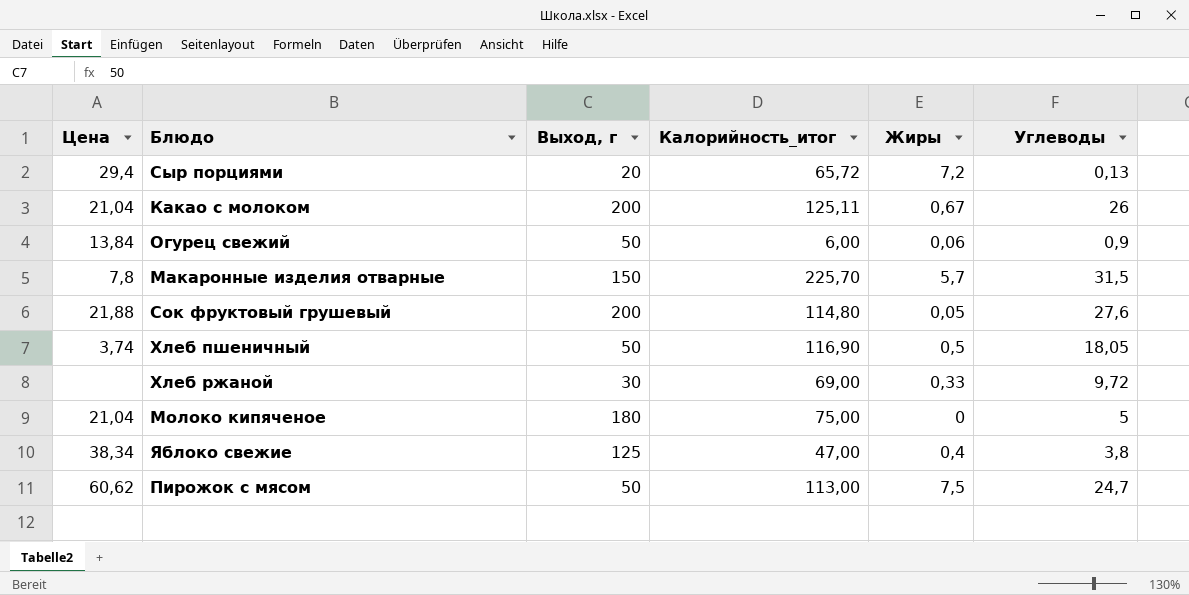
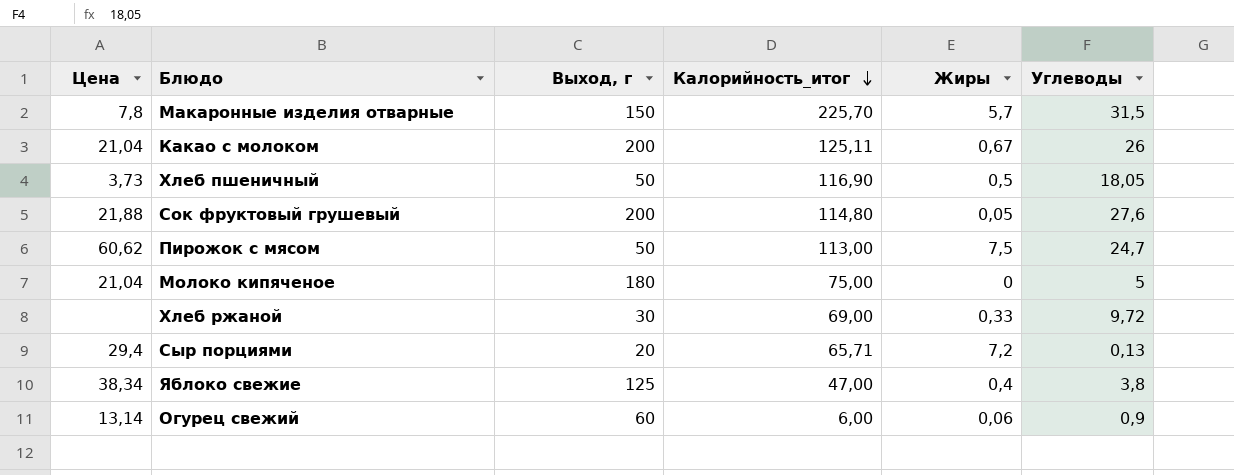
row order: none -> Калорийность_итог descending
Хлеб пшеничный | Цена: 3,74 -> 3,73
Сыр порциями | Калорийность_итог: 65,72 -> 65,71
Огурец свежий | Цена: 13,84 -> 13,14
Огурец свежий | Выход, г: 50 -> 60

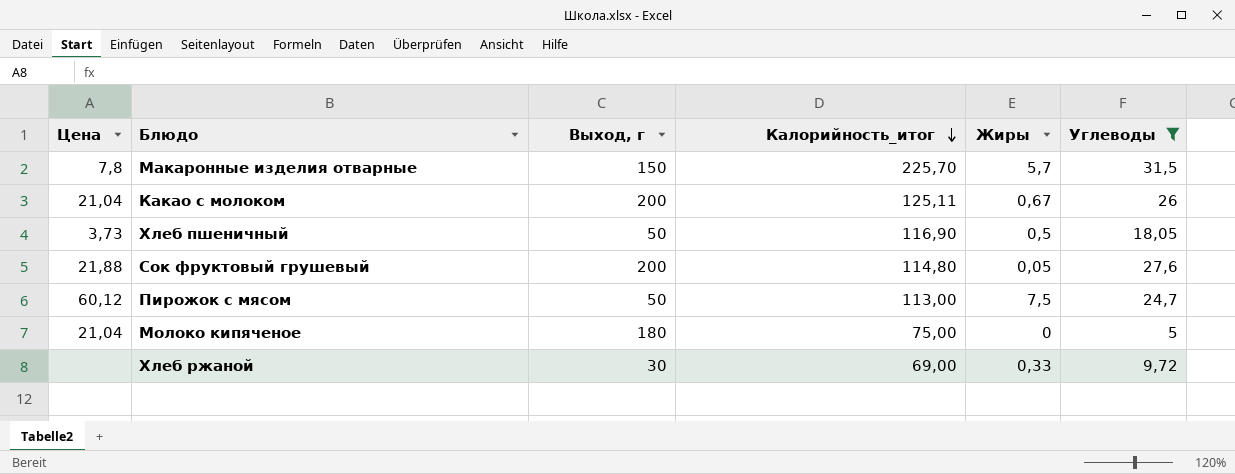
filter: none -> Углеводы >= 5
Пирожок с мясом | Цена: 60,62 -> 60,12

